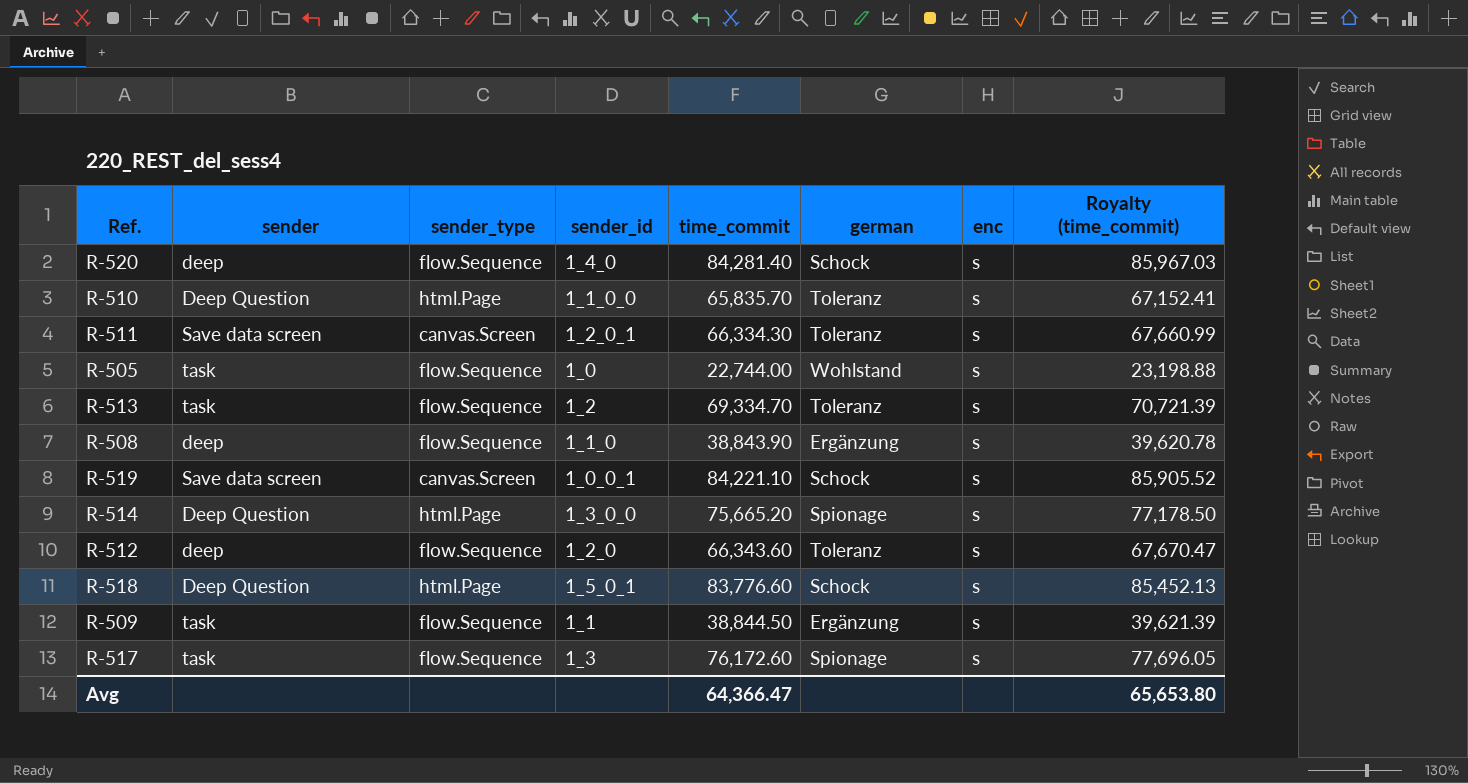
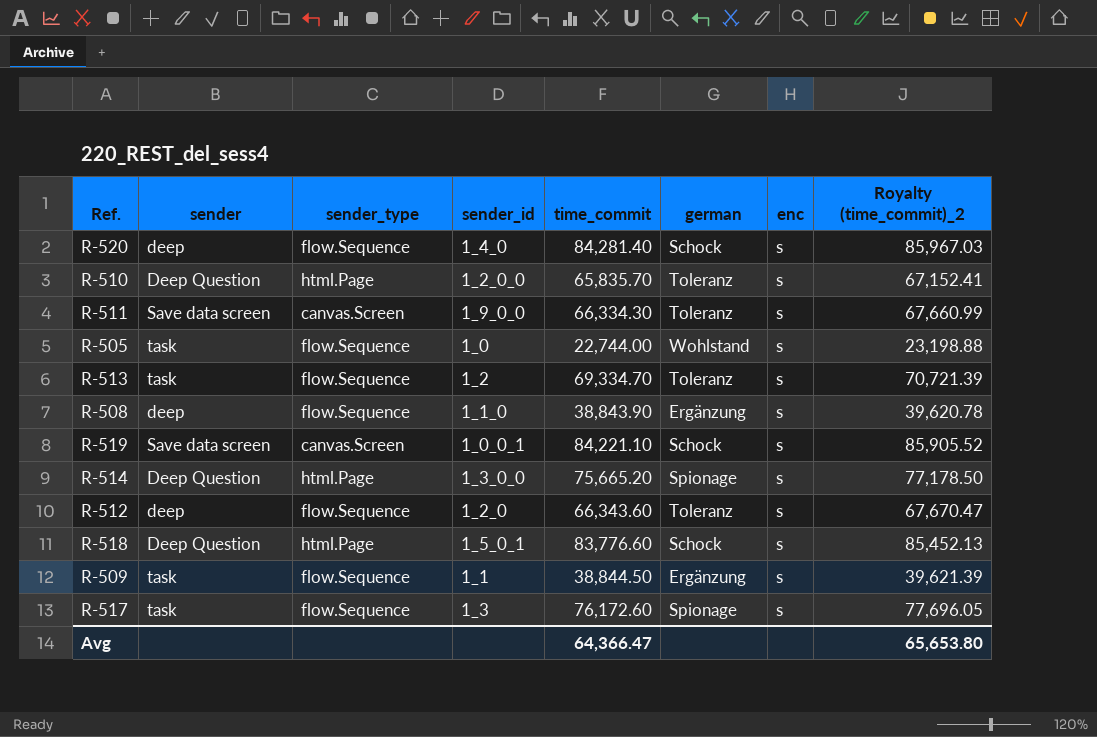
column name: Royalty (time_commit) -> Royalty (time_commit)_2
R-510 | sender_id: 1_1_0_0 -> 1_2_0_0
R-511 | sender_id: 1_2_0_1 -> 1_9_0_0

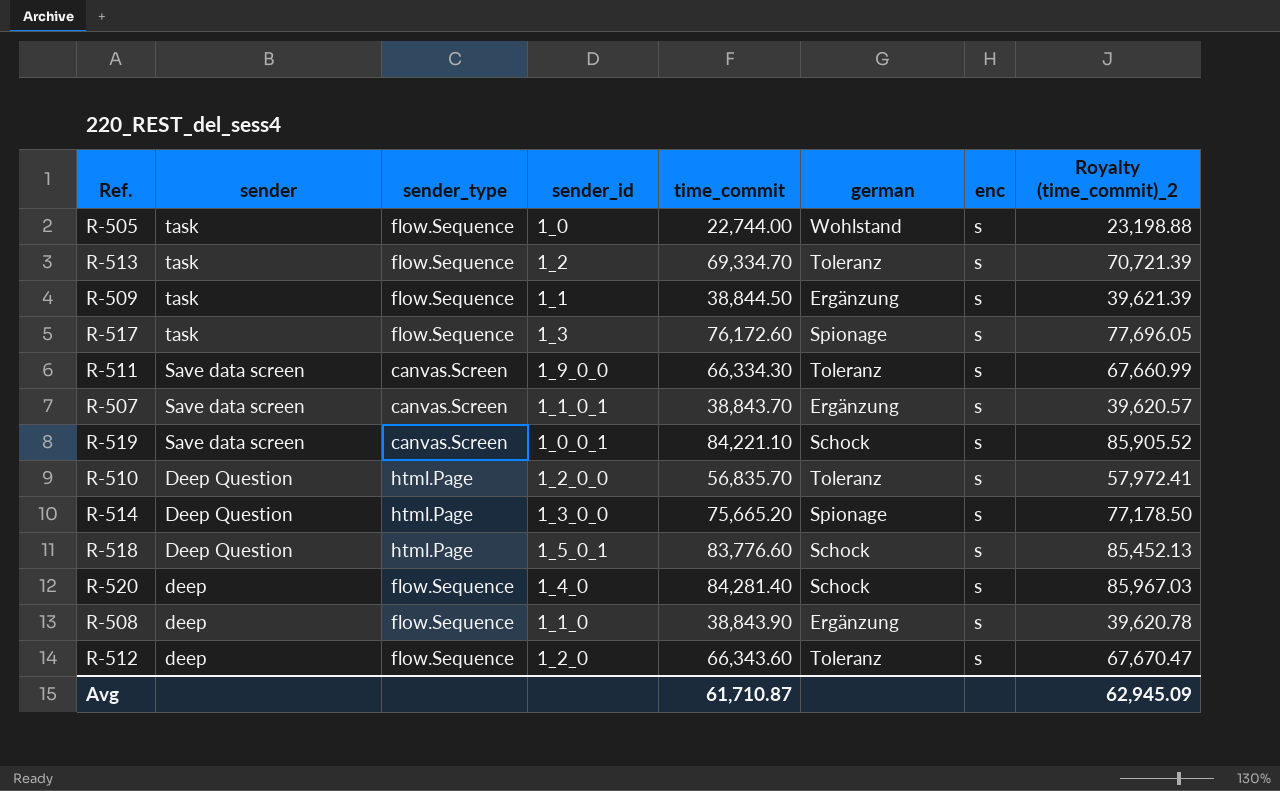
row order: none -> sender descending
row R-507: none -> Save data screen | canvas.Screen | 1_1_0_1 | 38,843.70 | Ergänzung | s | 39,620.57
R-510 | time_commit: 65,835.70 -> 56,835.70
R-510 | Royalty (time_commit)_2: 67,152.41 -> 57,972.41
Avg | time_commit: 64,366.47 -> 61,710.87
Avg | Royalty (time_commit)_2: 65,653.80 -> 62,945.09

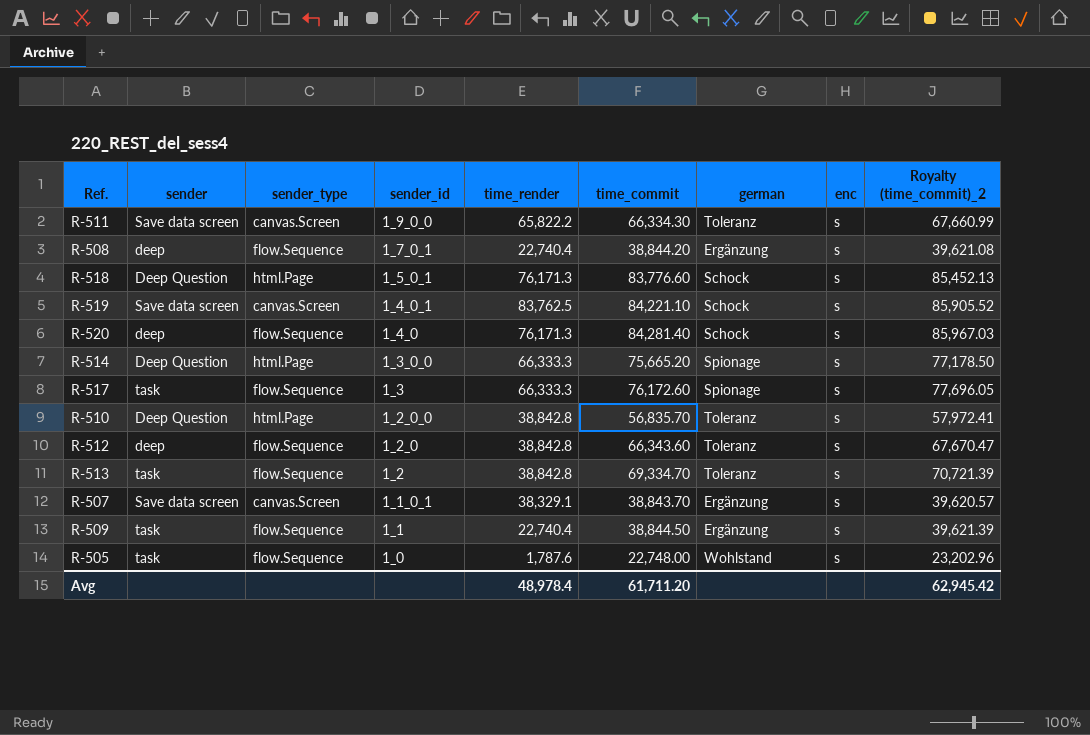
row order: sender descending -> sender_id descending
column time_render | position: none -> 5
R-508 | sender_id: 1_1_0 -> 1_7_0_1
R-508 | time_commit: 38,843.90 -> 38,844.20
R-508 | Royalty (time_commit)_2: 39,620.78 -> 39,621.08
R-519 | sender_id: 1_0_0_1 -> 1_4_0_1
R-505 | time_commit: 22,744.00 -> 22,748.00
R-505 | Royalty (time_commit)_2: 23,198.88 -> 23,202.96
Avg | time_commit: 61,710.87 -> 61,711.20
Avg | Royalty (time_commit)_2: 62,945.09 -> 62,945.42

